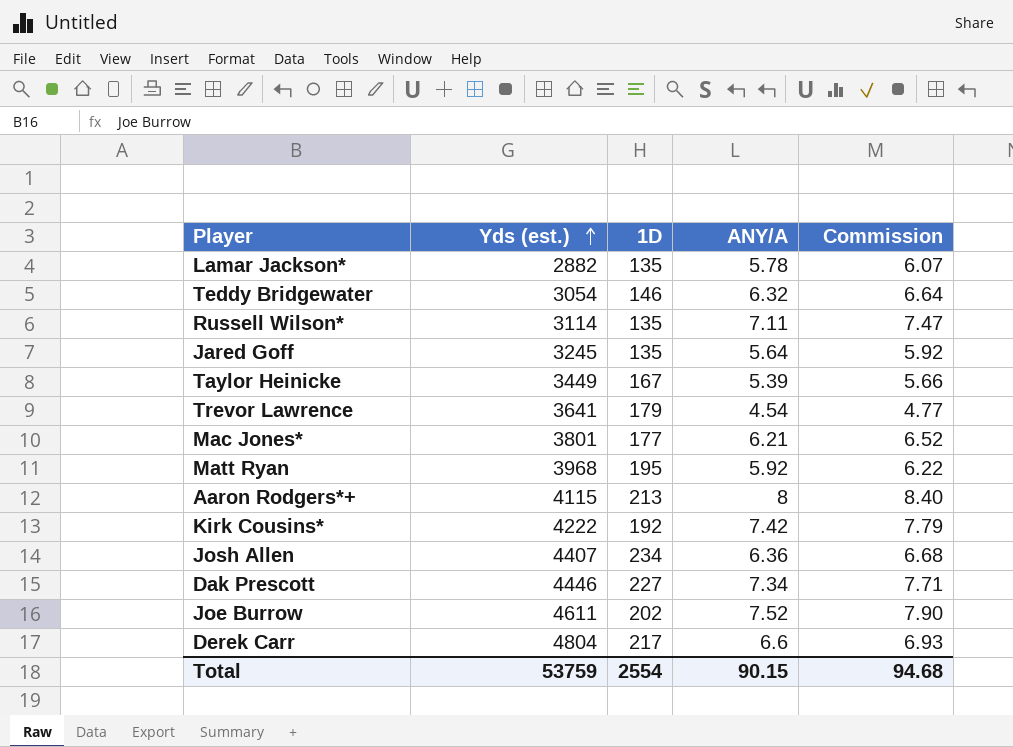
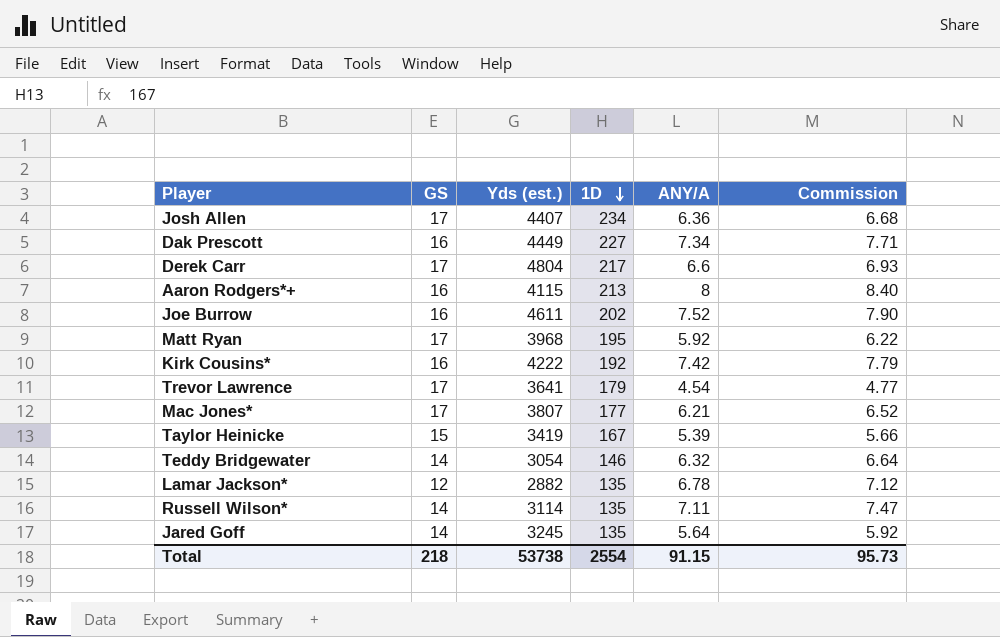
row order: Yds (est.) ascending -> 1D descending
column GS | position: none -> 2
Dak Prescott | Yds (est.): 4446 -> 4449
Mac Jones* | Yds (est.): 3801 -> 3807
Taylor Heinicke | Yds (est.): 3449 -> 3419
Lamar Jackson* | ANY/A: 5.78 -> 6.78
Lamar Jackson* | Commission: 6.07 -> 7.12
Total | Yds (est.): 53759 -> 53738
Total | ANY/A: 90.15 -> 91.15
Total | Commission: 94.68 -> 95.73

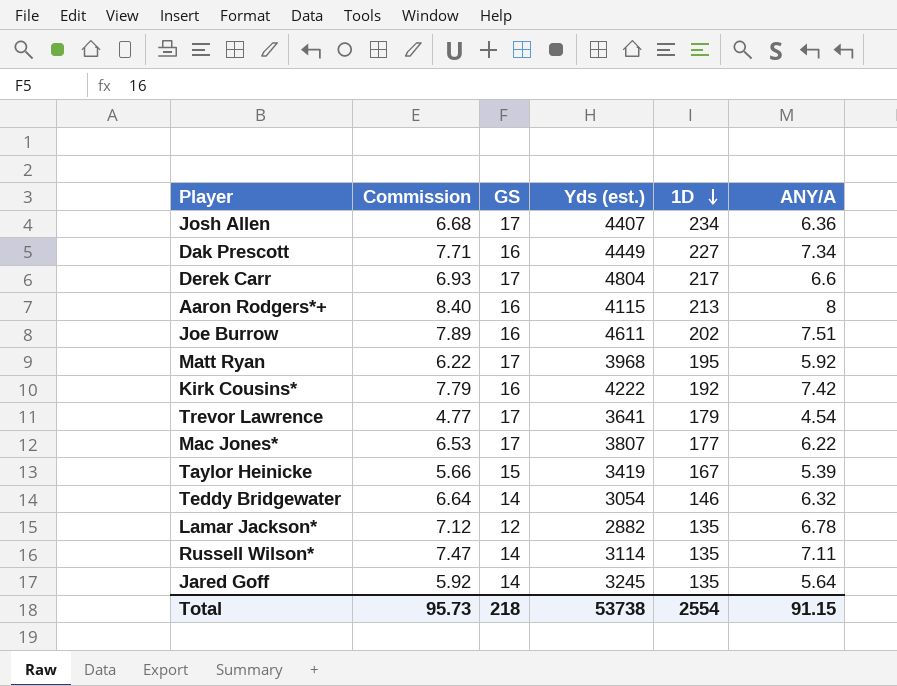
column Commission | position: 6 -> 2
Joe Burrow | Commission: 7.90 -> 7.89
Joe Burrow | ANY/A: 7.52 -> 7.51
Mac Jones* | Commission: 6.52 -> 6.53
Mac Jones* | ANY/A: 6.21 -> 6.22

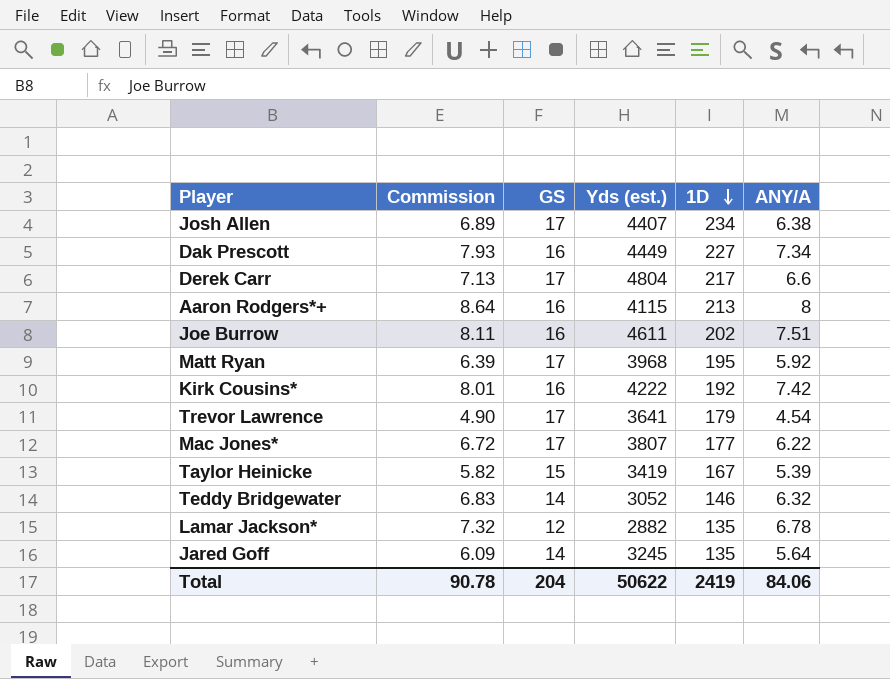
column Commission | formula: [ANY/A] * 1.05 -> [ANY/A] * 1.08
row Russell Wilson*: 7.47 | 14 | 3114 | 135 | 7.11 -> none
Josh Allen | ANY/A: 6.36 -> 6.38
Teddy Bridgewater | Yds (est.): 3054 -> 3052
Total | Commission: 95.73 -> 90.78
Total | GS: 218 -> 204
Total | Yds (est.): 53738 -> 50622
Total | 1D: 2554 -> 2419
Total | ANY/A: 91.15 -> 84.06

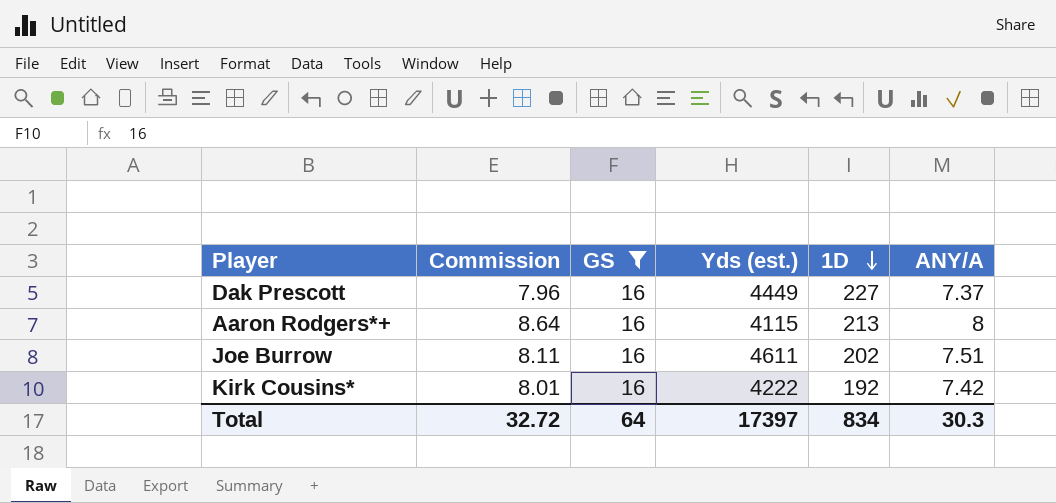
filter: none -> GS = 16
Dak Prescott | Commission: 7.93 -> 7.96
Dak Prescott | ANY/A: 7.34 -> 7.37
Total | Commission: 90.78 -> 32.72
Total | GS: 204 -> 64
Total | Yds (est.): 50622 -> 17397
Total | 1D: 2419 -> 834
Total | ANY/A: 84.06 -> 30.3

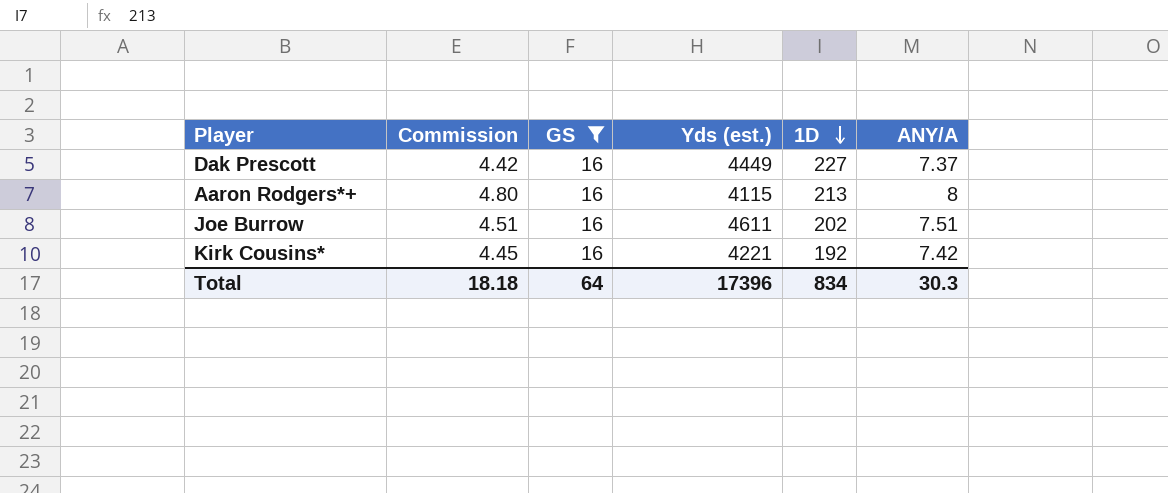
column Commission | formula: [ANY/A] * 1.08 -> [ANY/A] * 0.6
Kirk Cousins* | Yds (est.): 4222 -> 4221
Total | Commission: 32.72 -> 18.18
Total | Yds (est.): 17397 -> 17396

